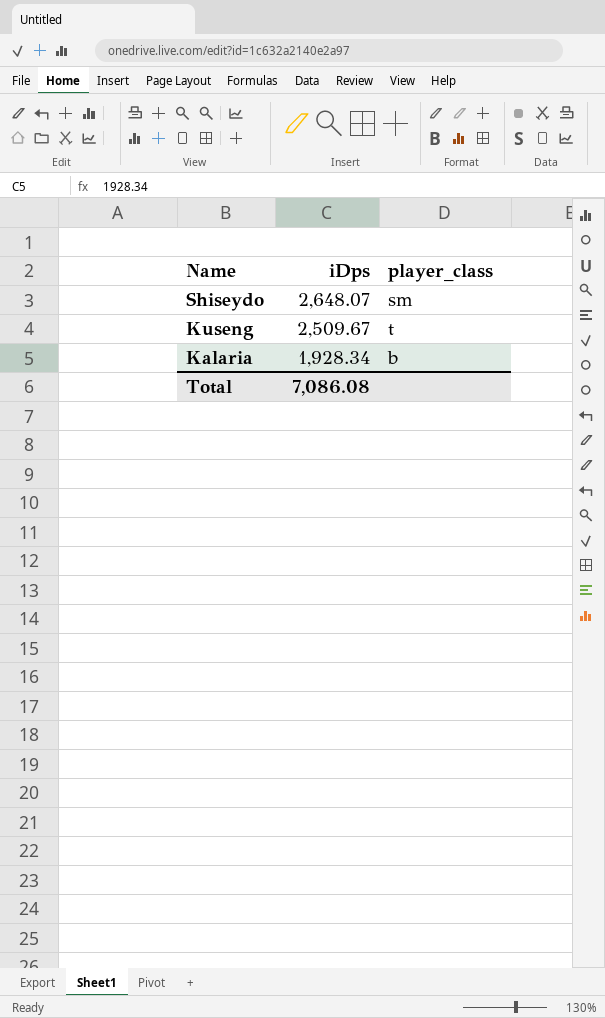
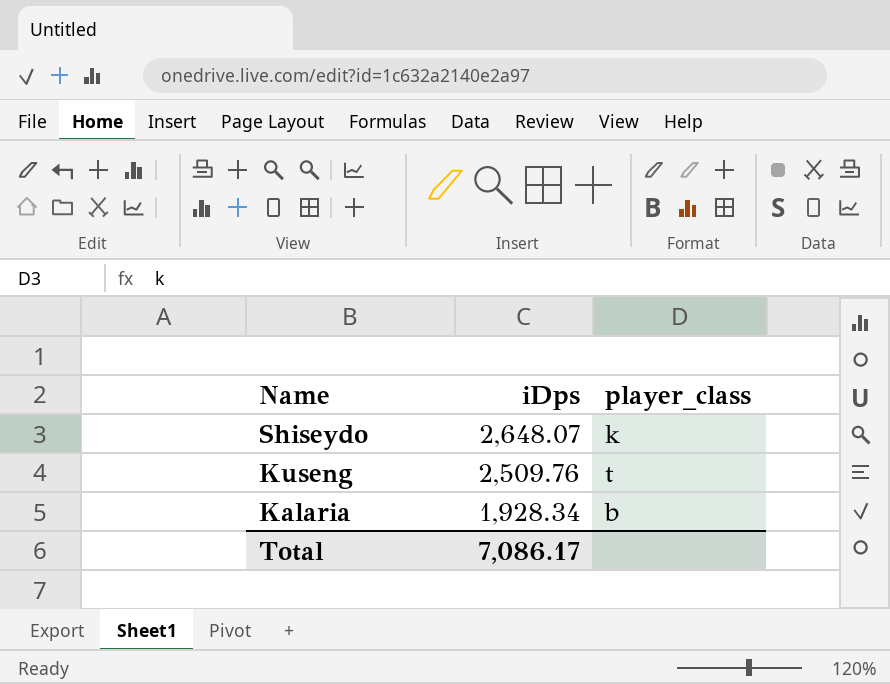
Shiseydo | player_class: sm -> k
Kuseng | iDps: 2,509.67 -> 2,509.76
Total | iDps: 7,086.08 -> 7,086.17

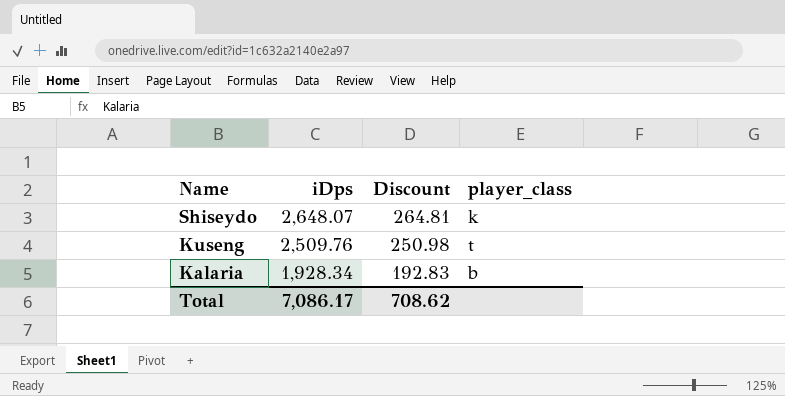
column Discount | formula: none -> [iDps] * 0.1

